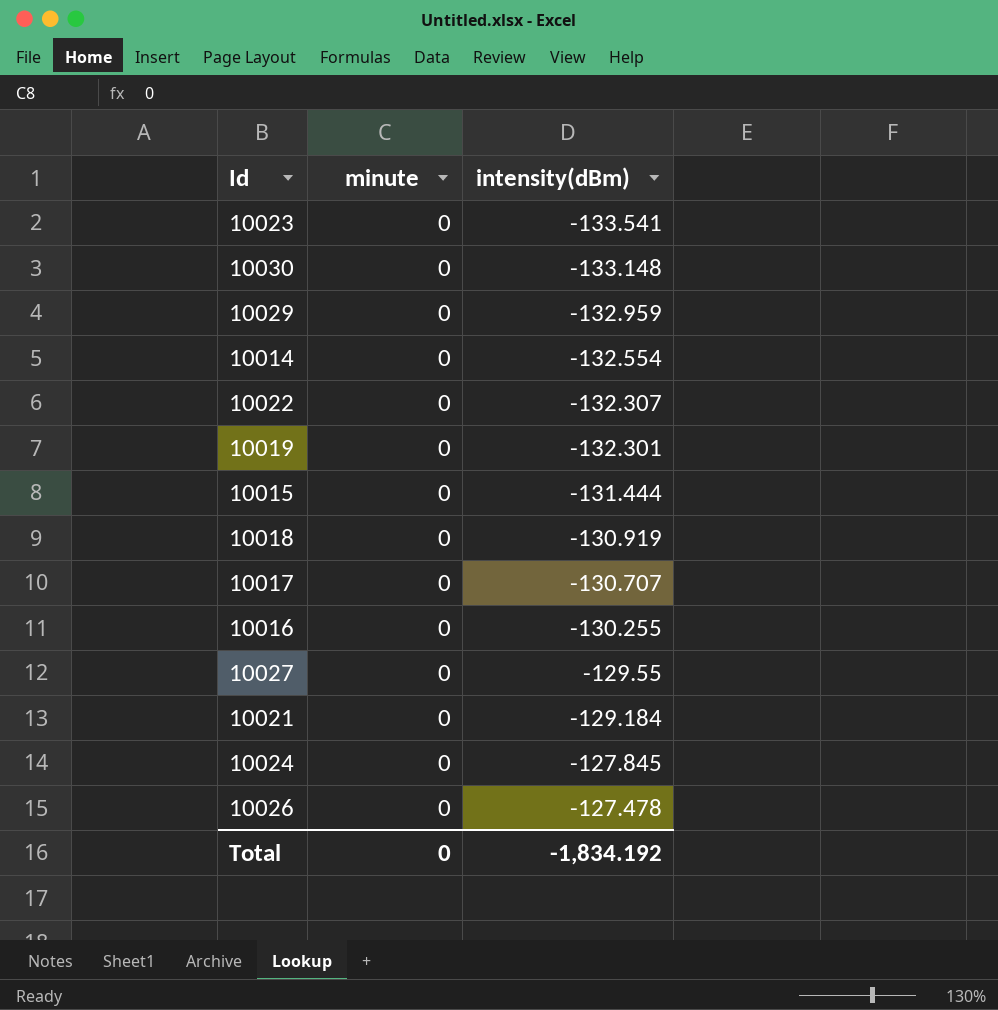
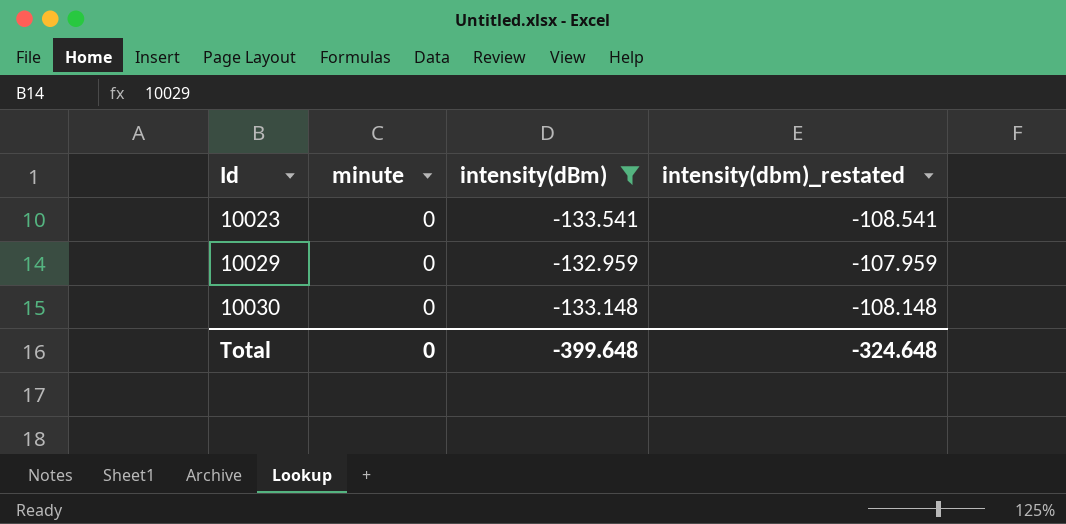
filter: none -> intensity(dBm) <= -132.959
row order: intensity(dBm) ascending -> Id ascending
column intensity(dbm)_restated | formula: none -> [intensity(dBm)] + 25
Total | intensity(dBm): -1,834.192 -> -399.648

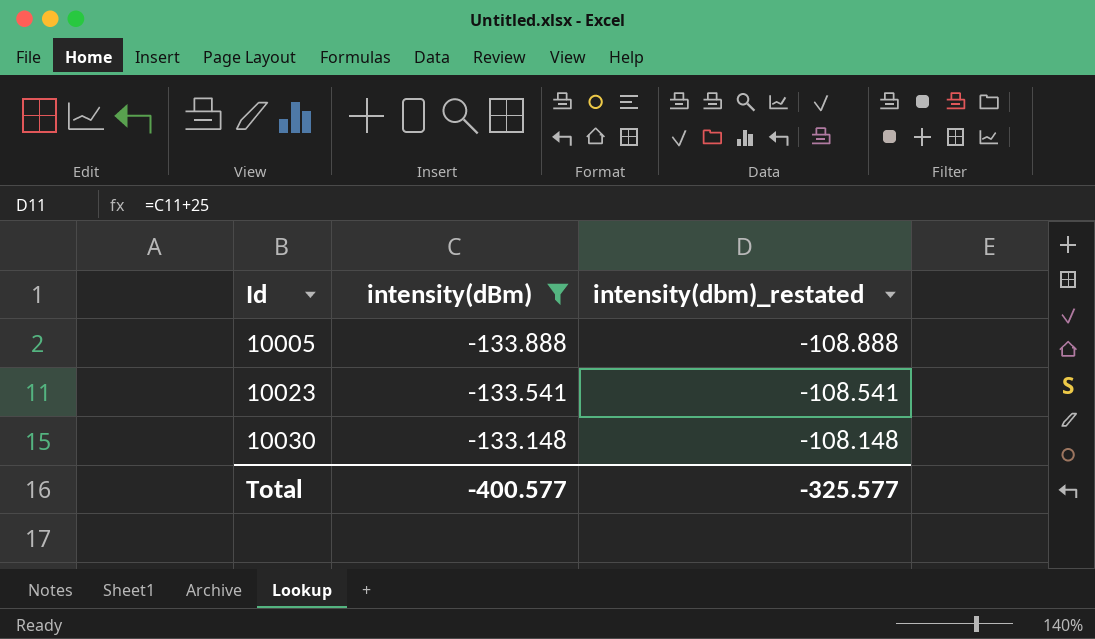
column minute | position: 2 -> none
row 10029: 0 | -132.959 | -107.959 -> none
row 10005: none -> -133.888 | -108.888
Total | intensity(dBm): -399.648 -> -400.577
Total | intensity(dbm)_restated: -324.648 -> -325.577

